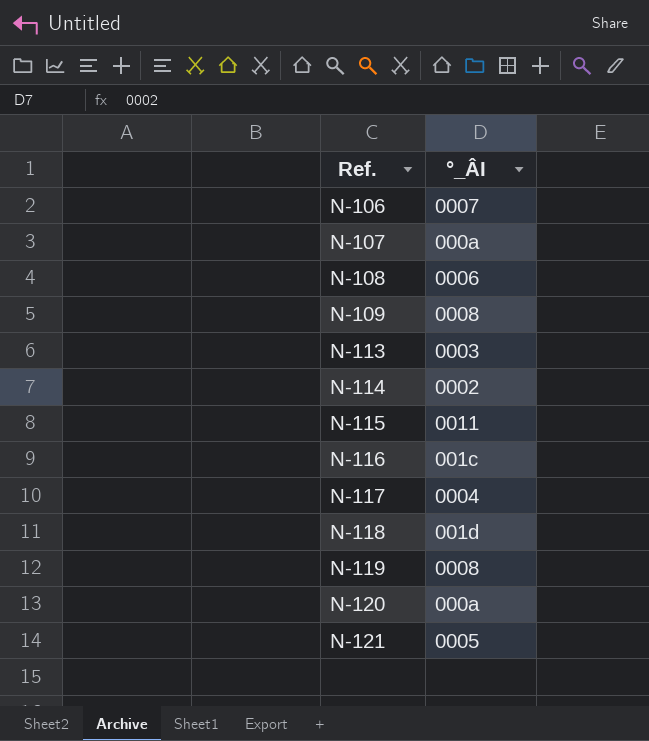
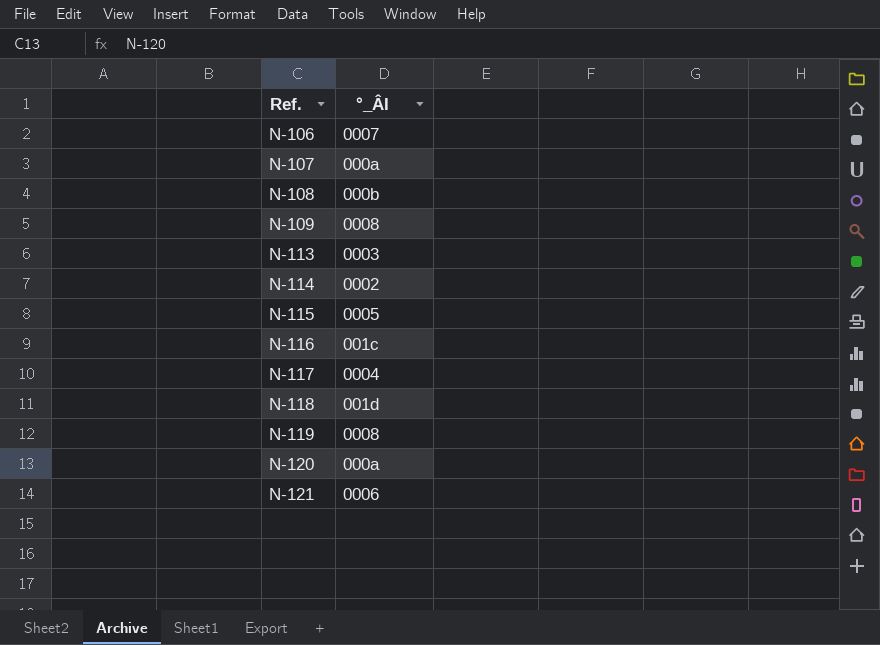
N-108 | °_ÂI: 0006 -> 000b
N-115 | °_ÂI: 0011 -> 0005
N-121 | °_ÂI: 0005 -> 0006

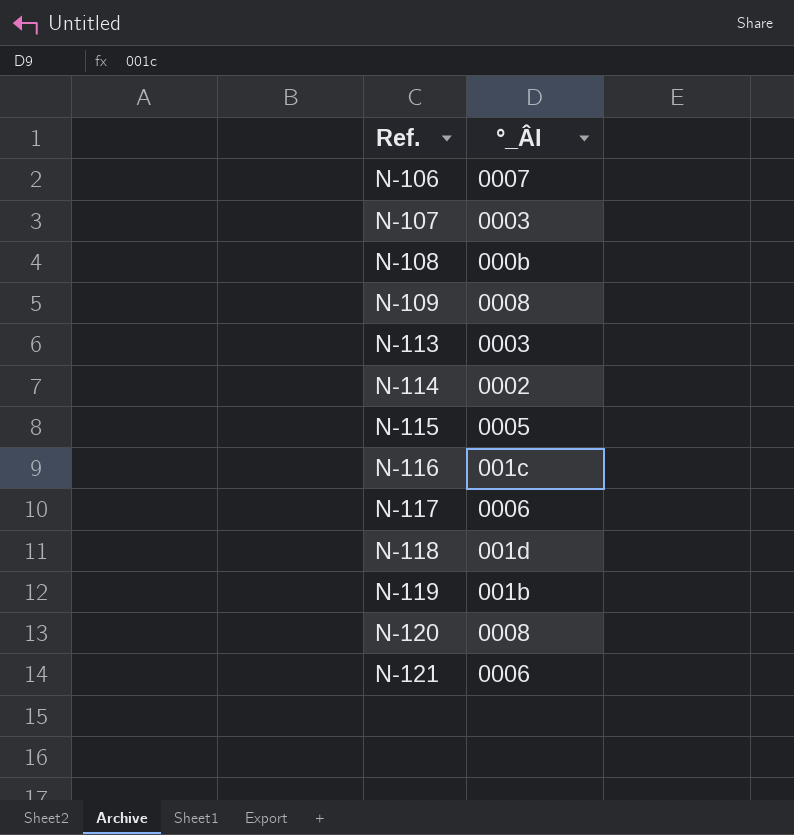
N-107 | °_ÂI: 000a -> 0003
N-117 | °_ÂI: 0004 -> 0006
N-119 | °_ÂI: 0008 -> 001b
N-120 | °_ÂI: 000a -> 0008

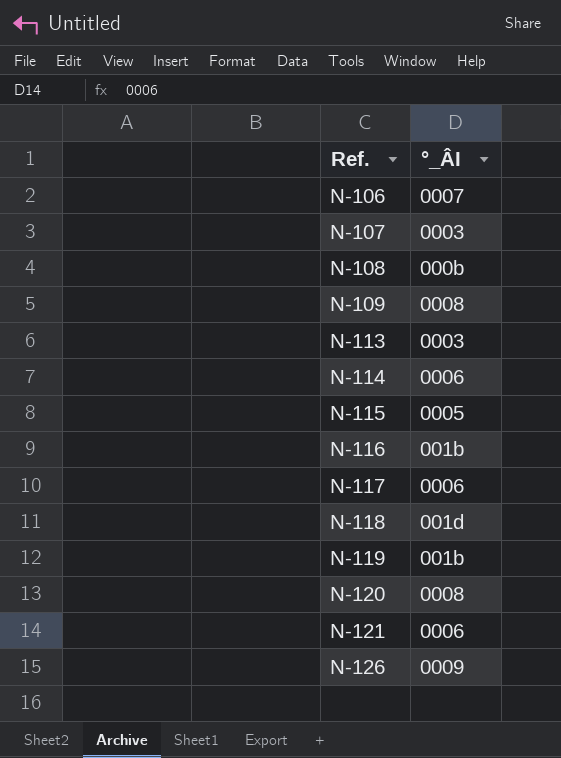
N-114 | °_ÂI: 0002 -> 0006
N-116 | °_ÂI: 001c -> 001b
row N-126: none -> 0009

